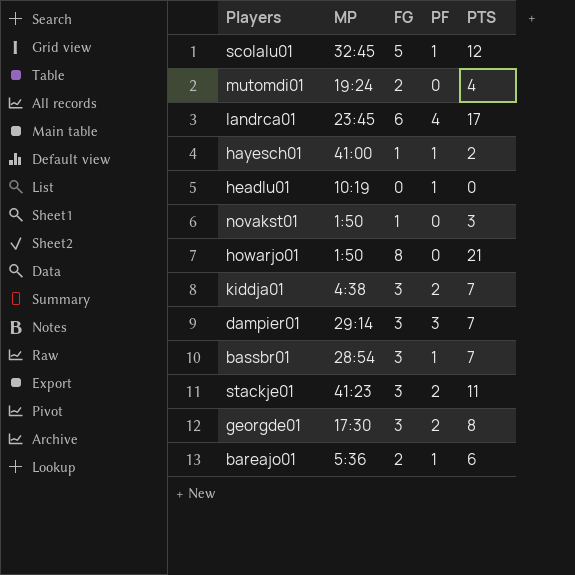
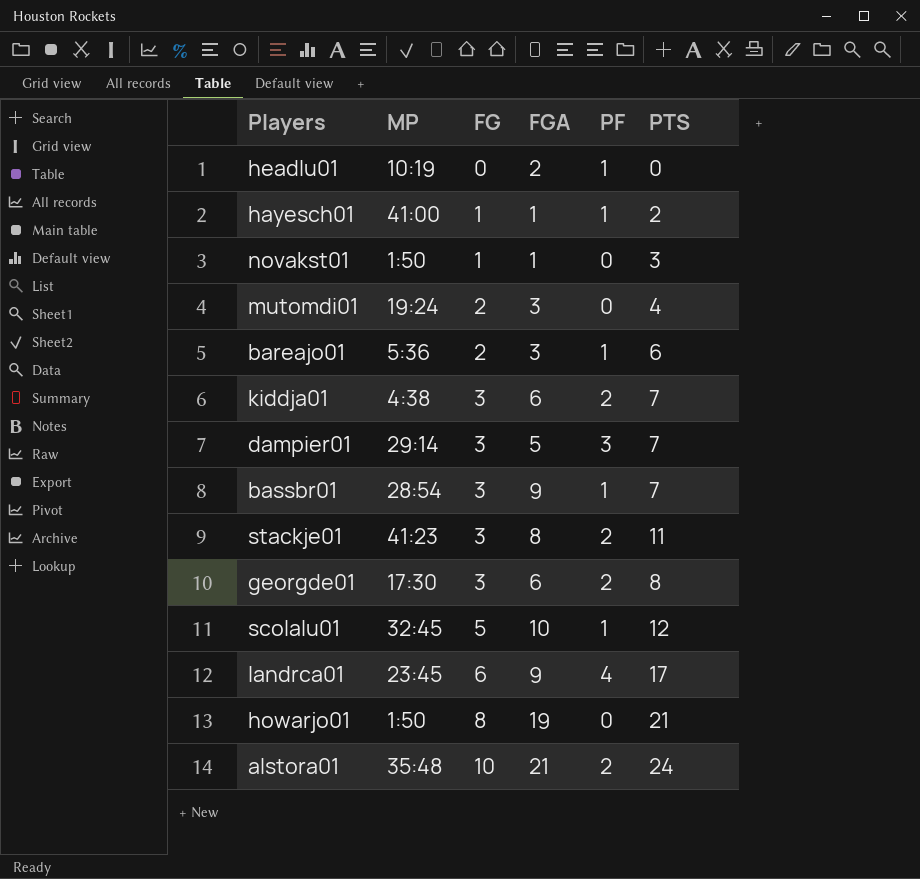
row order: none -> FG ascending
column FGA | position: none -> 4
row alstora01: none -> 35:48 | 10 | 21 | 2 | 24

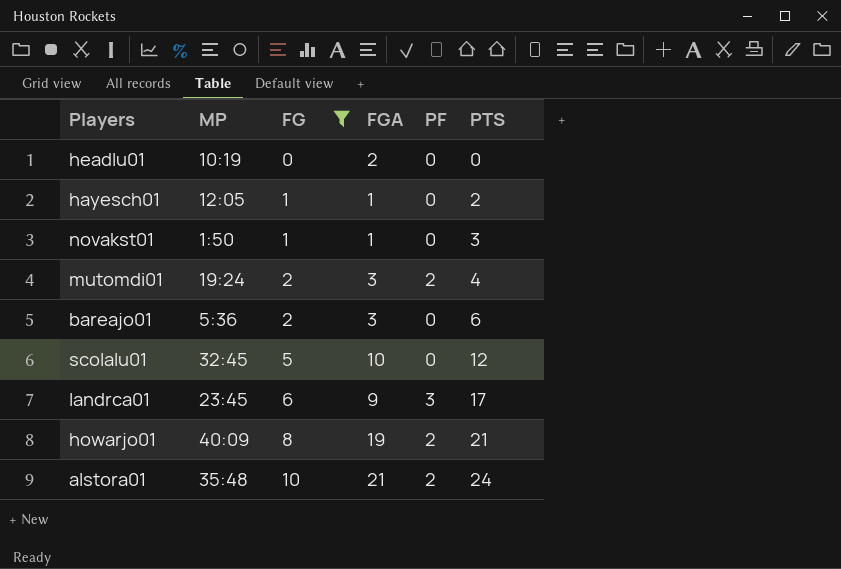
filter: none -> FG != 3
headlu01 | PF: 1 -> 0
hayesch01 | MP: 41:00 -> 12:05
hayesch01 | PF: 1 -> 0
mutomdi01 | PF: 0 -> 2
bareajo01 | PF: 1 -> 0
scolalu01 | PF: 1 -> 0
landrca01 | PF: 4 -> 3
howarjo01 | MP: 1:50 -> 40:09
howarjo01 | PF: 0 -> 2

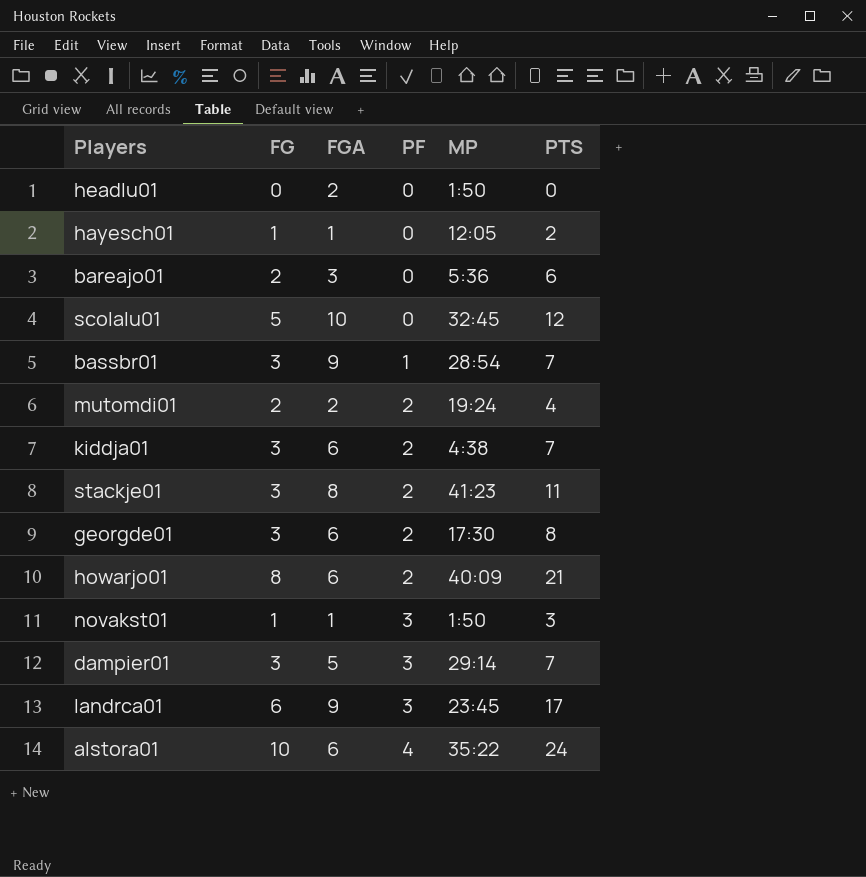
filter: FG != 3 -> none
row order: FG ascending -> PF ascending
column MP | position: 2 -> 5
headlu01 | MP: 10:19 -> 1:50
mutomdi01 | FGA: 3 -> 2
howarjo01 | FGA: 19 -> 6
novakst01 | PF: 0 -> 3
alstora01 | FGA: 21 -> 6
alstora01 | PF: 2 -> 4
alstora01 | MP: 35:48 -> 35:22

